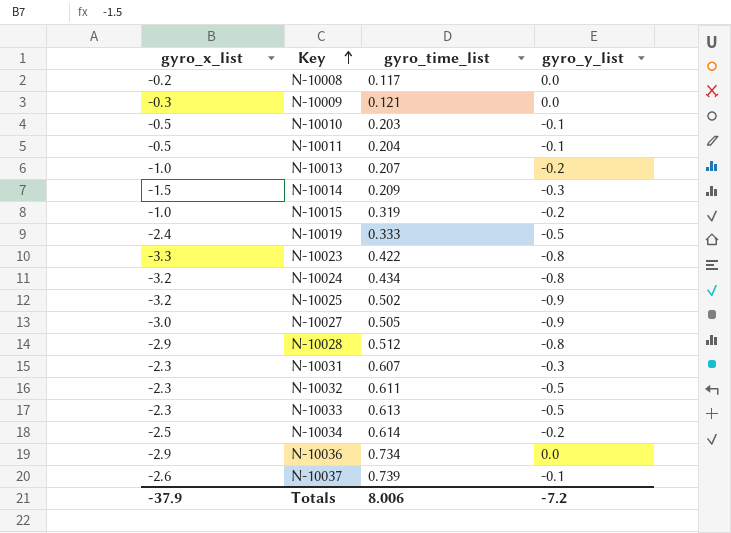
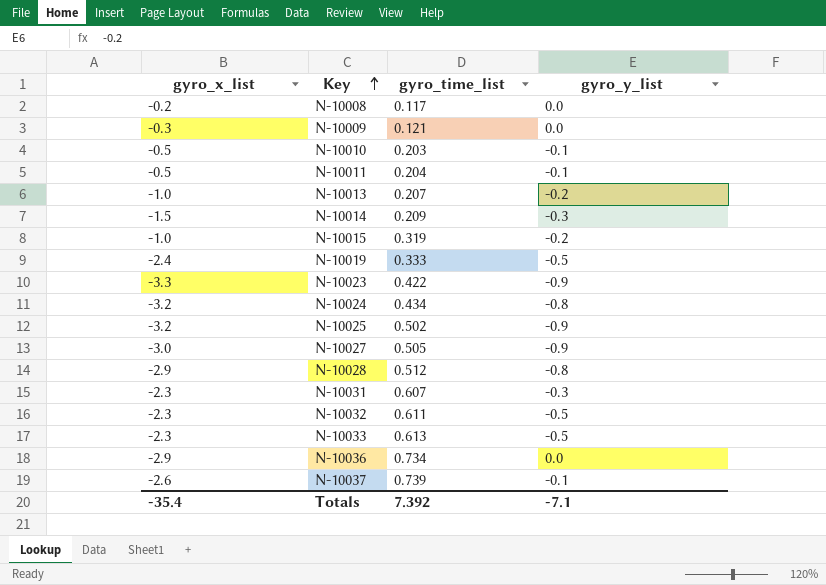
row N-10034: -2.5 | 0.614 | -0.2 -> none
N-10023 | gyro_y_list: -0.8 -> -0.9
Totals | gyro_x_list: -37.9 -> -35.4
Totals | gyro_time_list: 8.006 -> 7.392
Totals | gyro_y_list: -7.2 -> -7.1

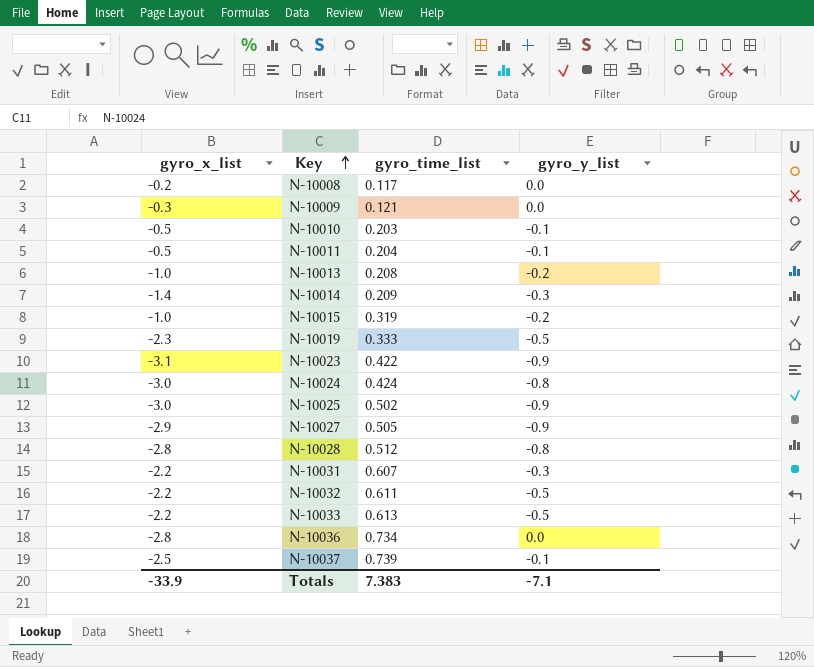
N-10013 | gyro_time_list: 0.207 -> 0.208
N-10014 | gyro_x_list: -1.5 -> -1.4
N-10019 | gyro_x_list: -2.4 -> -2.3
N-10023 | gyro_x_list: -3.3 -> -3.1
N-10024 | gyro_x_list: -3.2 -> -3.0
N-10024 | gyro_time_list: 0.434 -> 0.424
N-10025 | gyro_x_list: -3.2 -> -3.0
N-10027 | gyro_x_list: -3.0 -> -2.9
N-10028 | gyro_x_list: -2.9 -> -2.8
N-10031 | gyro_x_list: -2.3 -> -2.2
N-10032 | gyro_x_list: -2.3 -> -2.2
N-10033 | gyro_x_list: -2.3 -> -2.2
N-10036 | gyro_x_list: -2.9 -> -2.8
N-10037 | gyro_x_list: -2.6 -> -2.5
Totals | gyro_x_list: -35.4 -> -33.9
Totals | gyro_time_list: 7.392 -> 7.383

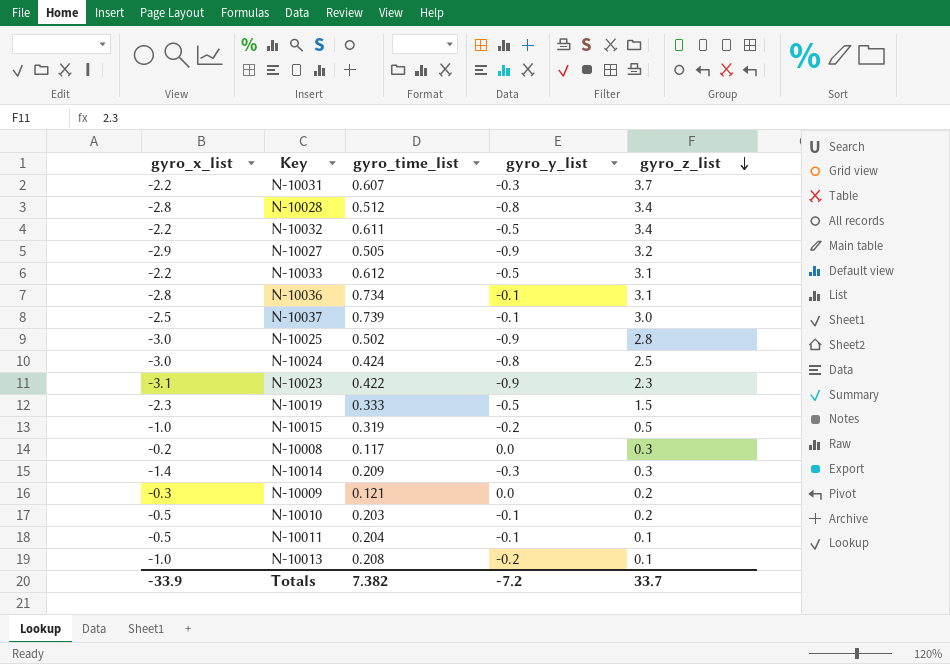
row order: Key ascending -> gyro_z_list descending
column gyro_z_list | position: none -> 5
N-10033 | gyro_time_list: 0.613 -> 0.612
N-10036 | gyro_y_list: 0.0 -> -0.1
Totals | gyro_time_list: 7.383 -> 7.382
Totals | gyro_y_list: -7.1 -> -7.2

